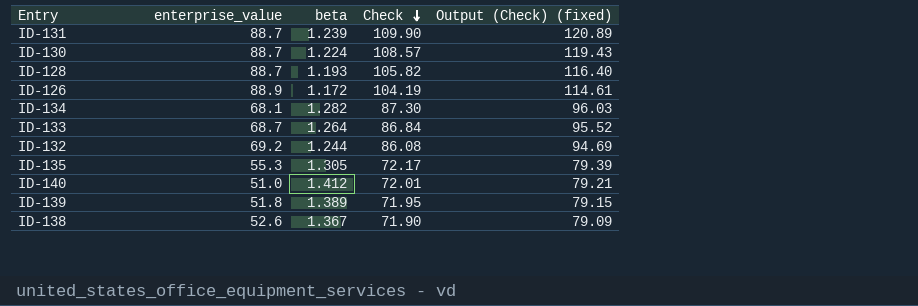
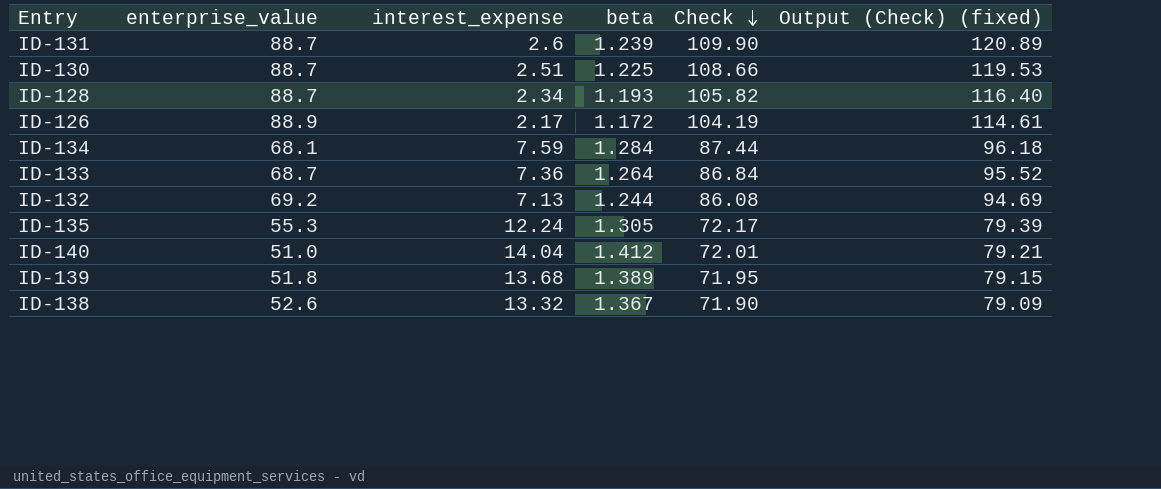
column interest_expense | position: none -> 3
ID-130 | beta: 1.224 -> 1.225
ID-130 | Check: 108.57 -> 108.66
ID-130 | Output (Check) (fixed): 119.43 -> 119.53
ID-134 | beta: 1.282 -> 1.284
ID-134 | Check: 87.30 -> 87.44
ID-134 | Output (Check) (fixed): 96.03 -> 96.18

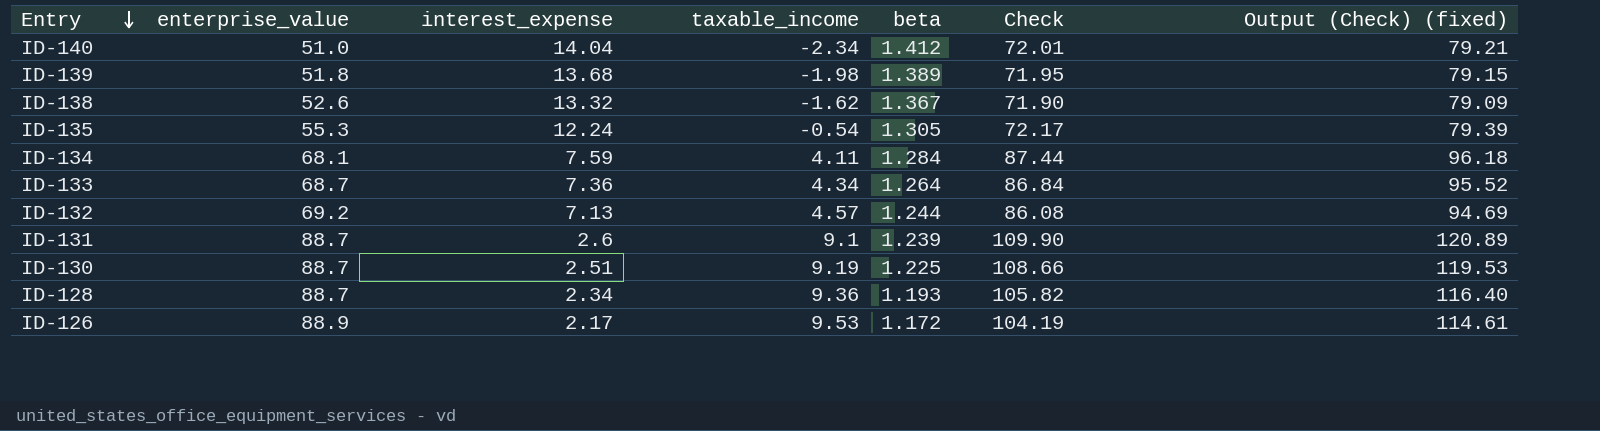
row order: Check descending -> Entry descending
column taxable_income | position: none -> 4

